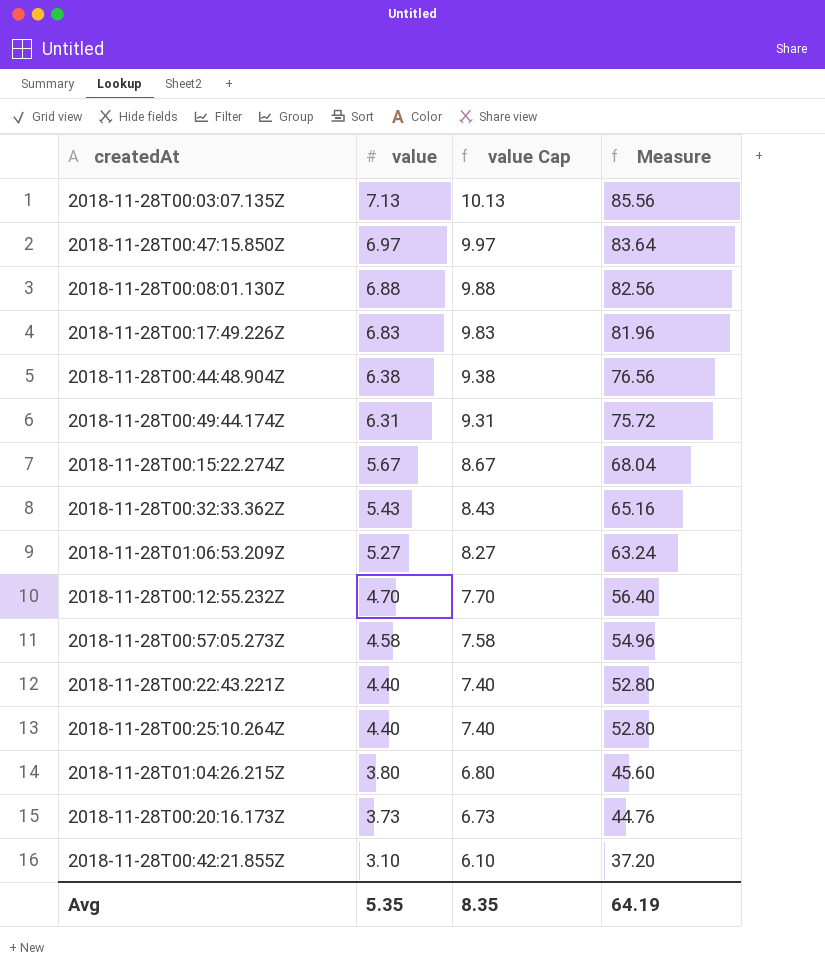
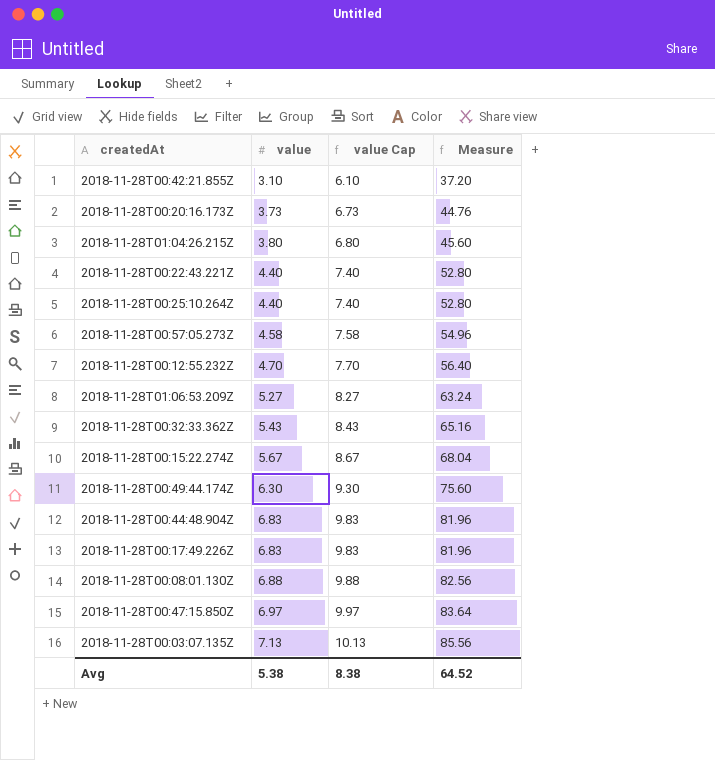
row order: value descending -> value ascending
2018-11-28T00:49:44.174Z | value: 6.31 -> 6.30
2018-11-28T00:49:44.174Z | value Cap: 9.31 -> 9.30
2018-11-28T00:49:44.174Z | Measure: 75.72 -> 75.60
2018-11-28T00:44:48.904Z | value: 6.38 -> 6.83
2018-11-28T00:44:48.904Z | value Cap: 9.38 -> 9.83
2018-11-28T00:44:48.904Z | Measure: 76.56 -> 81.96
Avg | value: 5.35 -> 5.38
Avg | value Cap: 8.35 -> 8.38
Avg | Measure: 64.19 -> 64.52

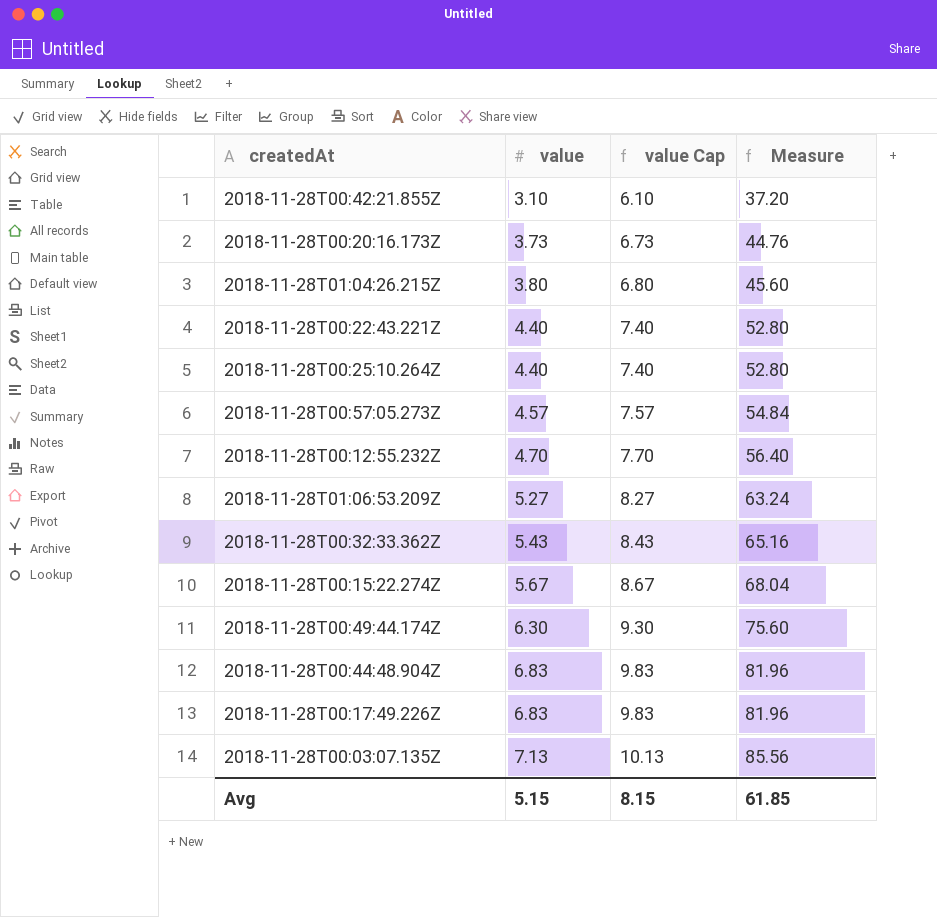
row 2018-11-28T00:08:01.130Z: 6.88 | 9.88 | 82.56 -> none
row 2018-11-28T00:47:15.850Z: 6.97 | 9.97 | 83.64 -> none
2018-11-28T00:57:05.273Z | value: 4.58 -> 4.57
2018-11-28T00:57:05.273Z | value Cap: 7.58 -> 7.57
2018-11-28T00:57:05.273Z | Measure: 54.96 -> 54.84
Avg | value: 5.38 -> 5.15
Avg | value Cap: 8.38 -> 8.15
Avg | Measure: 64.52 -> 61.85

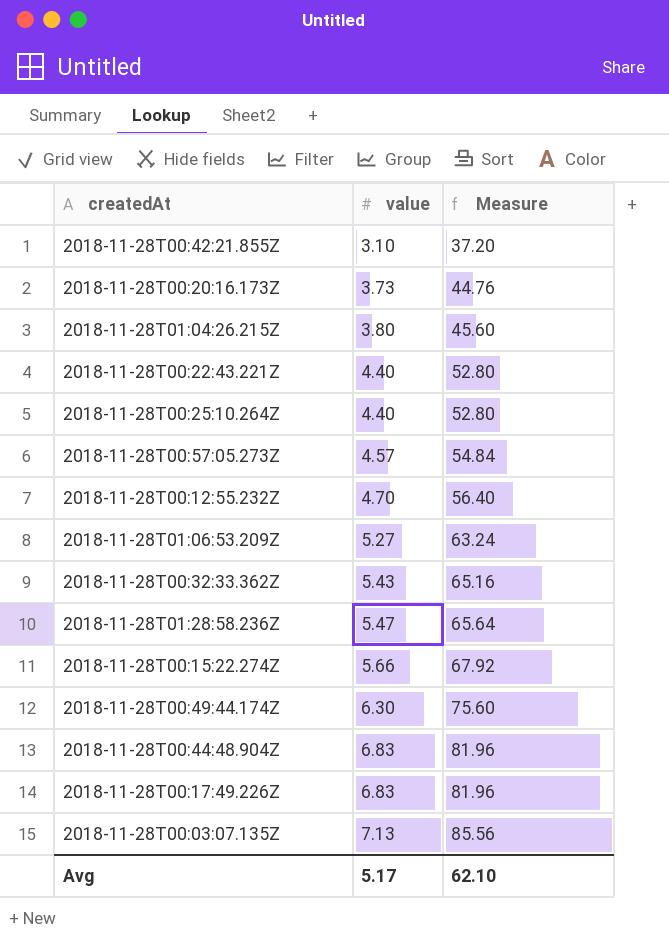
column value Cap | formula: [value] + 3 -> none
row 2018-11-28T01:28:58.236Z: none -> 5.47 | 65.64
2018-11-28T00:15:22.274Z | value: 5.67 -> 5.66
2018-11-28T00:15:22.274Z | Measure: 68.04 -> 67.92
Avg | value: 5.15 -> 5.17
Avg | Measure: 61.85 -> 62.10

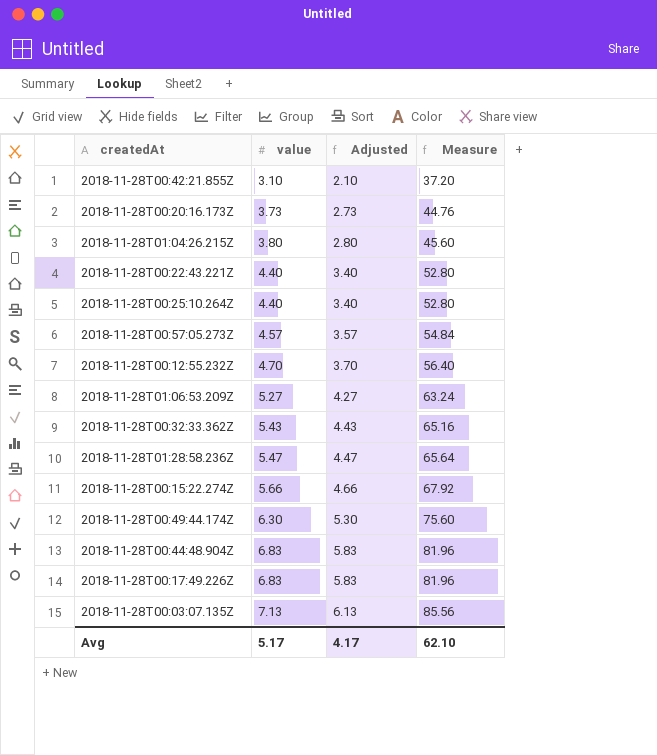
column Adjusted | formula: none -> [value] - 1

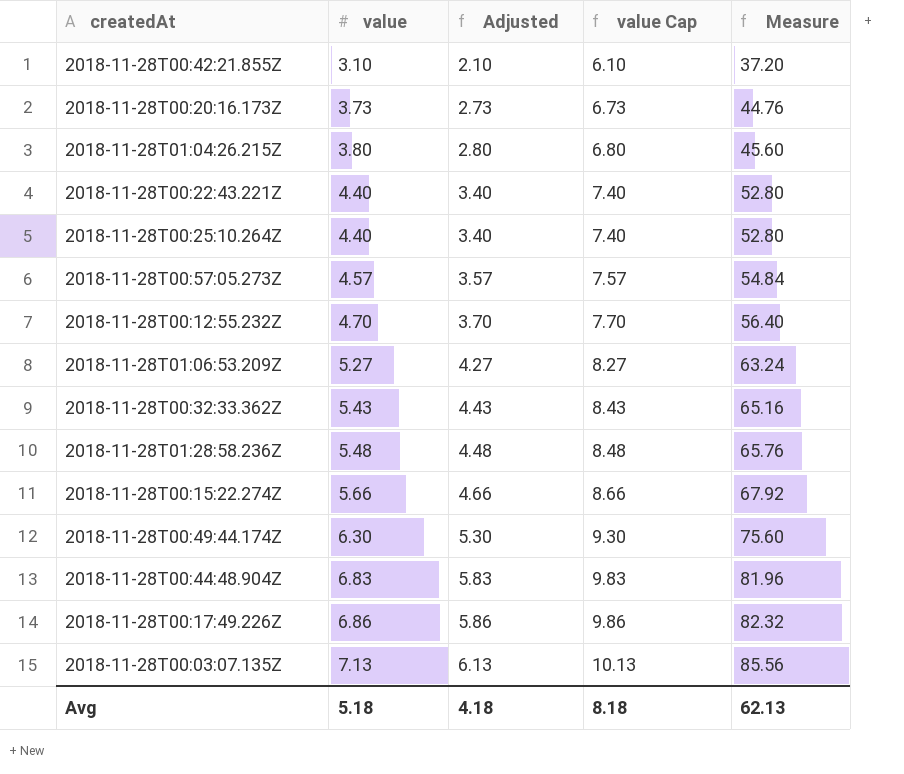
column value Cap | formula: none -> [value] + 3
2018-11-28T01:28:58.236Z | value: 5.47 -> 5.48
2018-11-28T01:28:58.236Z | Adjusted: 4.47 -> 4.48
2018-11-28T01:28:58.236Z | Measure: 65.64 -> 65.76
2018-11-28T00:17:49.226Z | value: 6.83 -> 6.86
2018-11-28T00:17:49.226Z | Adjusted: 5.83 -> 5.86
2018-11-28T00:17:49.226Z | Measure: 81.96 -> 82.32
Avg | value: 5.17 -> 5.18
Avg | Adjusted: 4.17 -> 4.18
Avg | Measure: 62.10 -> 62.13

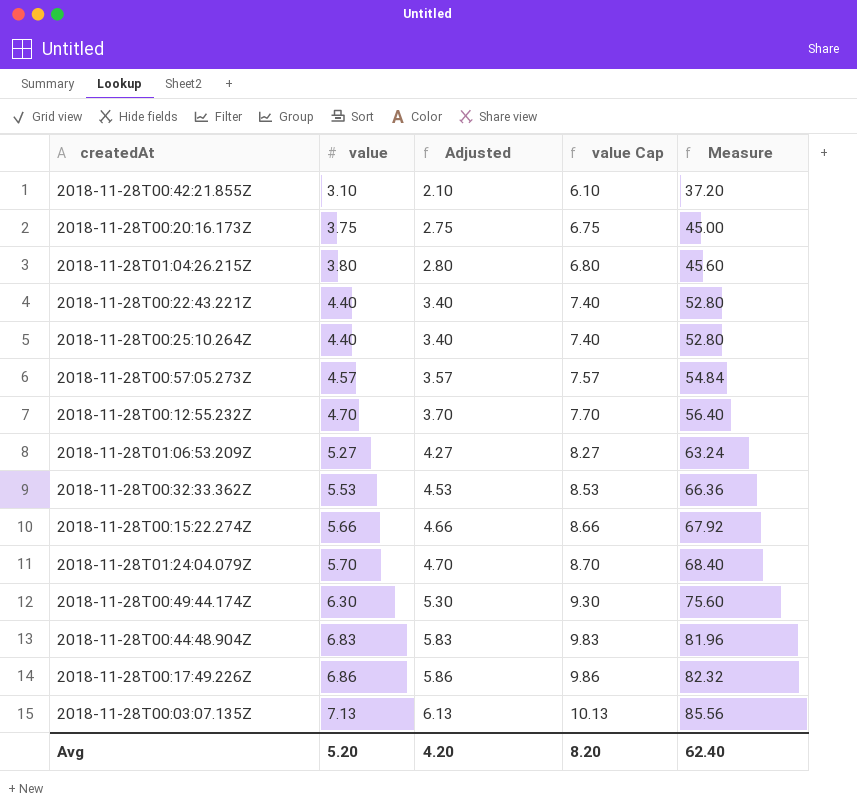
row 2018-11-28T01:28:58.236Z: 5.48 | 4.48 | 8.48 | 65.76 -> none
2018-11-28T00:20:16.173Z | value: 3.73 -> 3.75
2018-11-28T00:20:16.173Z | Adjusted: 2.73 -> 2.75
2018-11-28T00:20:16.173Z | value Cap: 6.73 -> 6.75
2018-11-28T00:20:16.173Z | Measure: 44.76 -> 45.00
2018-11-28T00:32:33.362Z | value: 5.43 -> 5.53
2018-11-28T00:32:33.362Z | Adjusted: 4.43 -> 4.53
2018-11-28T00:32:33.362Z | value Cap: 8.43 -> 8.53
2018-11-28T00:32:33.362Z | Measure: 65.16 -> 66.36
row 2018-11-28T01:24:04.079Z: none -> 5.70 | 4.70 | 8.70 | 68.40
Avg | value: 5.18 -> 5.20
Avg | Adjusted: 4.18 -> 4.20
Avg | value Cap: 8.18 -> 8.20
Avg | Measure: 62.13 -> 62.40

